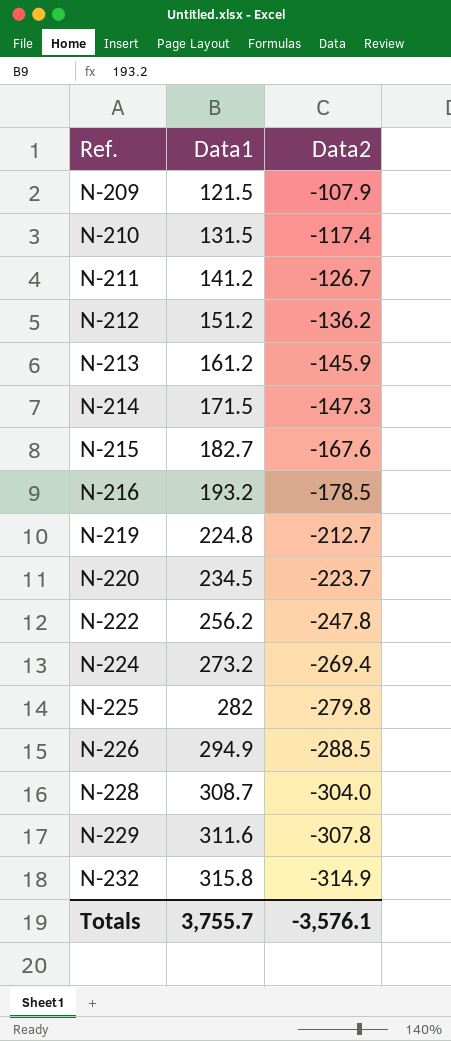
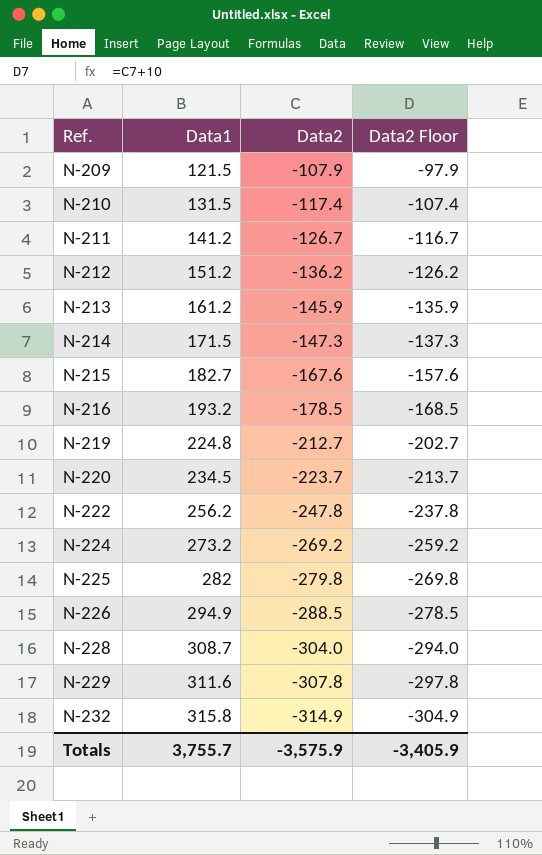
column Data2 Floor | formula: none -> [Data2] + 10
N-224 | Data2: -269.4 -> -269.2
Totals | Data2: -3,576.1 -> -3,575.9

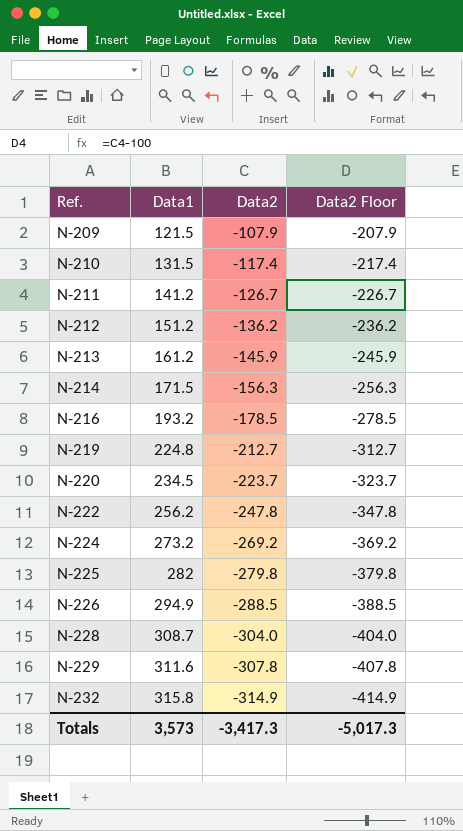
column Data2 Floor | formula: [Data2] + 10 -> [Data2] - 100
row N-215: 182.7 | -167.6 | -157.6 -> none
N-214 | Data2: -147.3 -> -156.3
Totals | Data1: 3,755.7 -> 3,573
Totals | Data2: -3,575.9 -> -3,417.3
Totals | Data2 Floor: -3,405.9 -> -5,017.3

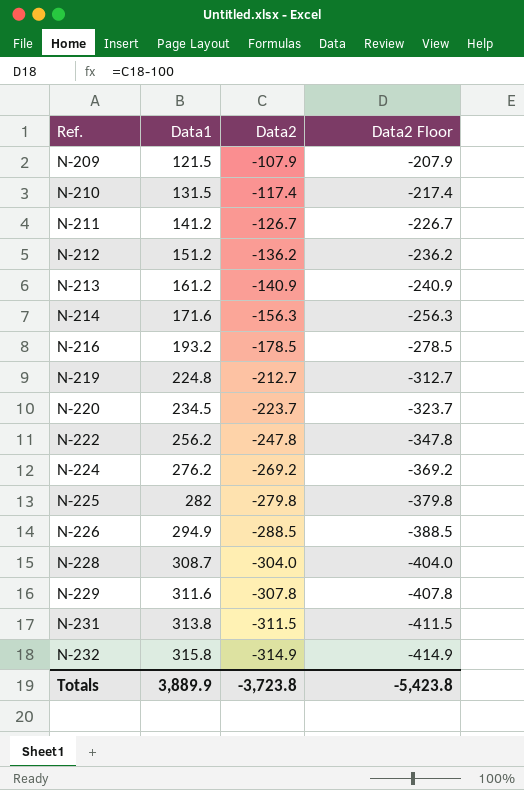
N-213 | Data2: -145.9 -> -140.9
N-213 | Data2 Floor: -245.9 -> -240.9
N-214 | Data1: 171.5 -> 171.6
N-224 | Data1: 273.2 -> 276.2
row N-231: none -> 313.8 | -311.5 | -411.5
Totals | Data1: 3,573 -> 3,889.9
Totals | Data2: -3,417.3 -> -3,723.8
Totals | Data2 Floor: -5,017.3 -> -5,423.8

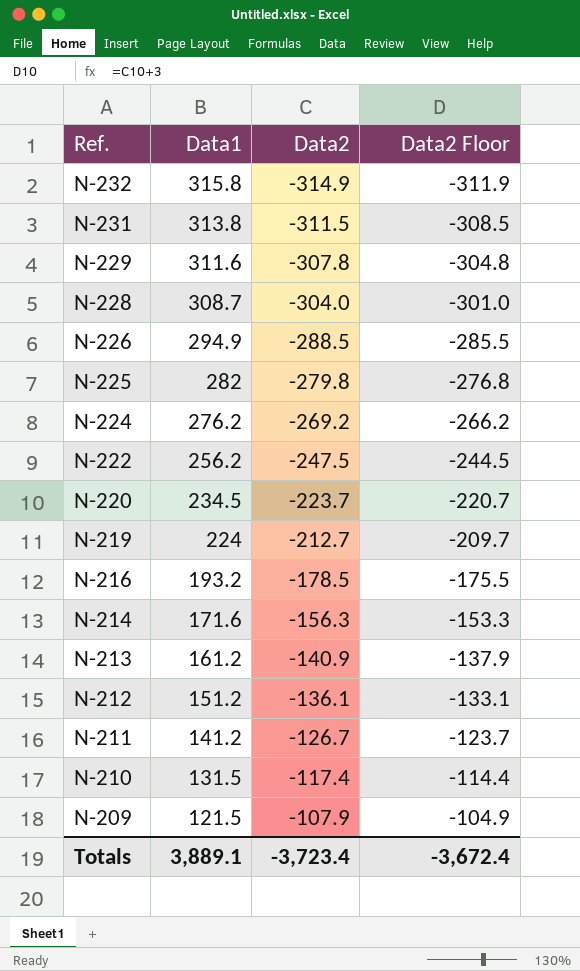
row order: Ref. ascending -> Ref. descending
column Data2 Floor | formula: [Data2] - 100 -> [Data2] + 3
N-222 | Data2: -247.8 -> -247.5
N-219 | Data1: 224.8 -> 224
N-212 | Data2: -136.2 -> -136.1
Totals | Data1: 3,889.9 -> 3,889.1
Totals | Data2: -3,723.8 -> -3,723.4
Totals | Data2 Floor: -5,423.8 -> -3,672.4

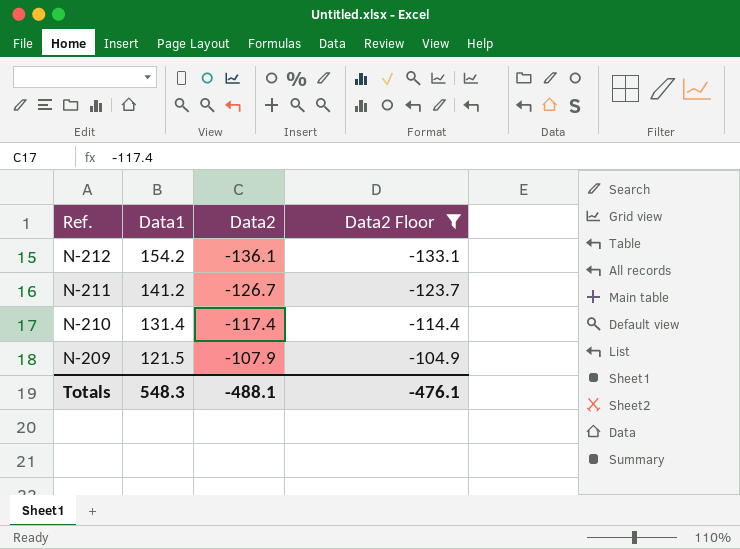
filter: none -> Data2 Floor >= -133.1
N-212 | Data1: 151.2 -> 154.2
N-210 | Data1: 131.5 -> 131.4
Totals | Data1: 3,889.1 -> 548.3
Totals | Data2: -3,723.4 -> -488.1
Totals | Data2 Floor: -3,672.4 -> -476.1

